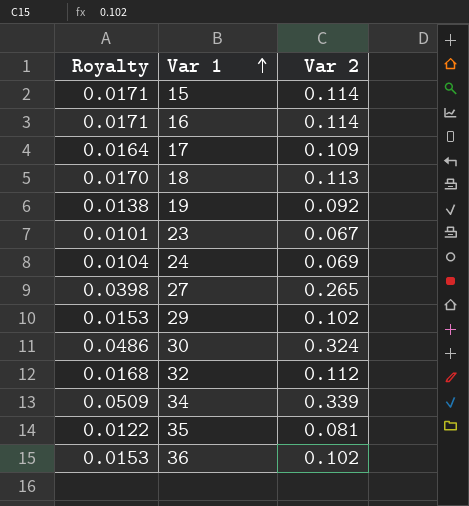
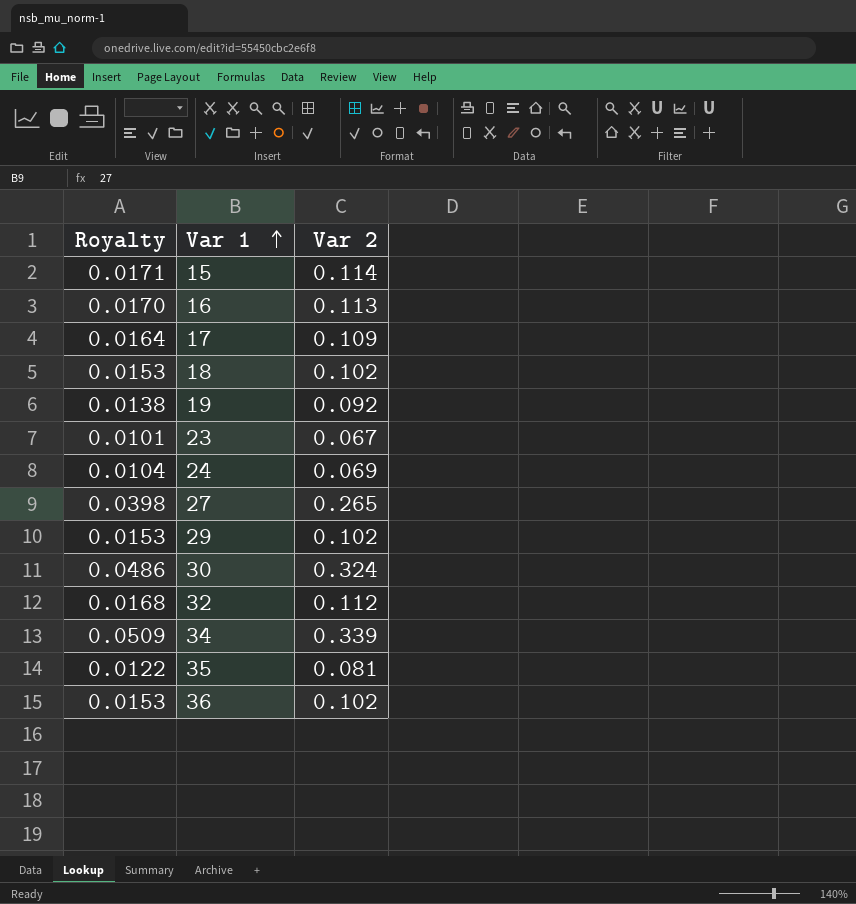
16 | Royalty: 0.0171 -> 0.0170
16 | Var 2: 0.114 -> 0.113
18 | Royalty: 0.0170 -> 0.0153
18 | Var 2: 0.113 -> 0.102

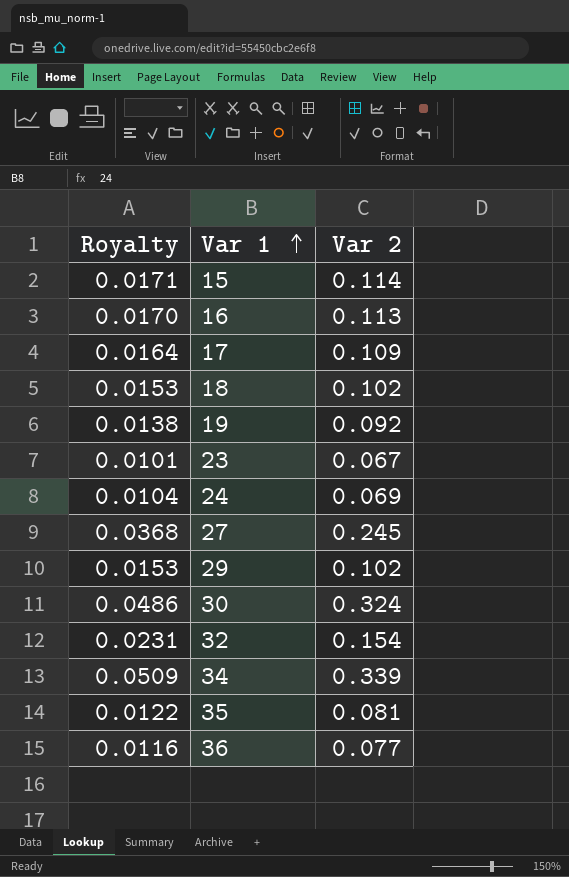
27 | Royalty: 0.0398 -> 0.0368
27 | Var 2: 0.265 -> 0.245
32 | Royalty: 0.0168 -> 0.0231
32 | Var 2: 0.112 -> 0.154
36 | Royalty: 0.0153 -> 0.0116
36 | Var 2: 0.102 -> 0.077

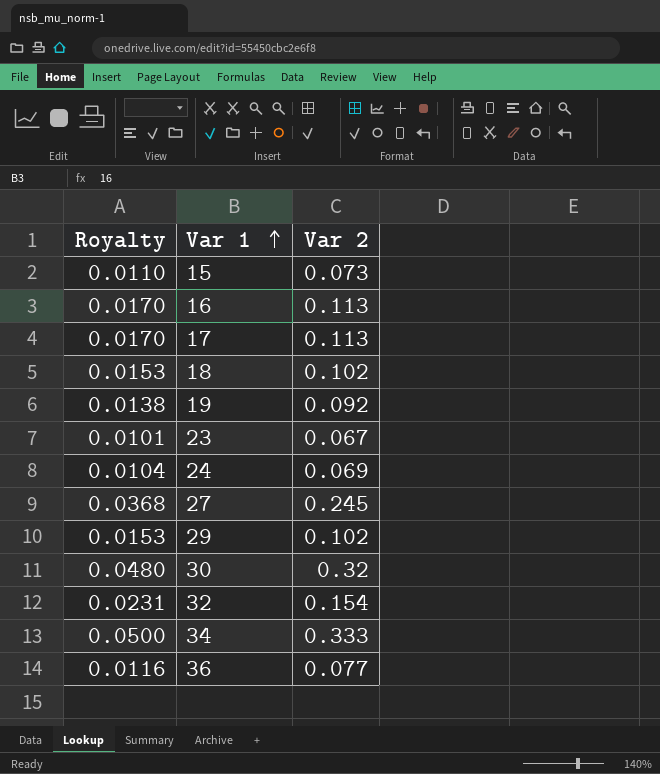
row 35: 0.0122 | 0.081 -> none
15 | Royalty: 0.0171 -> 0.0110
15 | Var 2: 0.114 -> 0.073
17 | Royalty: 0.0164 -> 0.0170
17 | Var 2: 0.109 -> 0.113
30 | Royalty: 0.0486 -> 0.0480
30 | Var 2: 0.324 -> 0.32
34 | Royalty: 0.0509 -> 0.0500
34 | Var 2: 0.339 -> 0.333

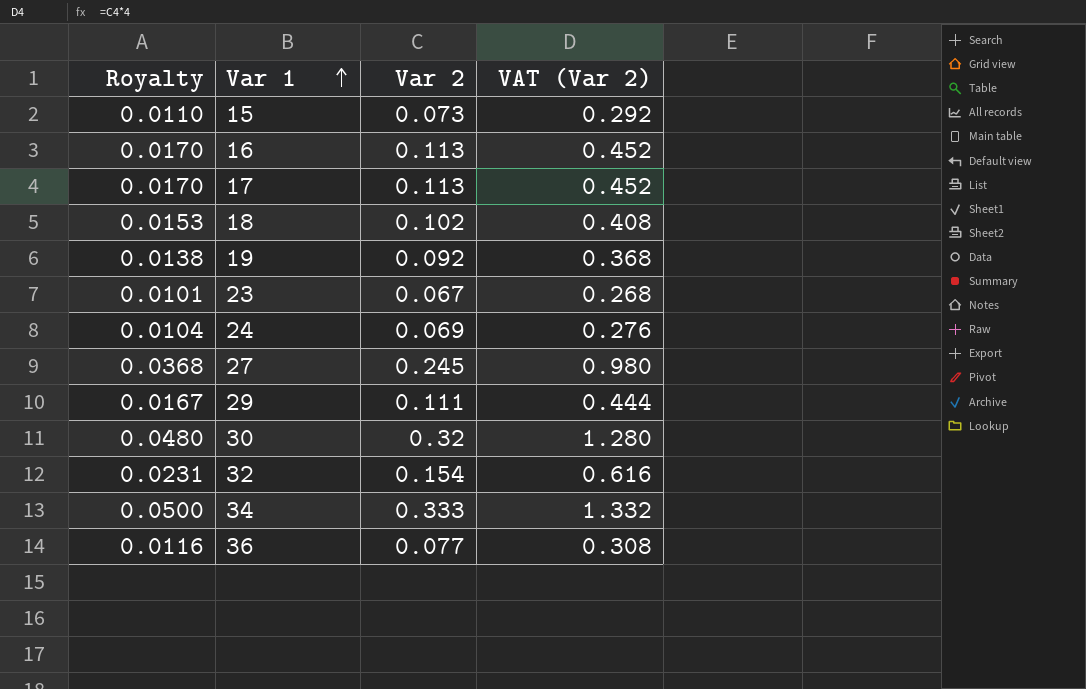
column VAT (Var 2) | formula: none -> [Var 2] * 4
29 | Royalty: 0.0153 -> 0.0167
29 | Var 2: 0.102 -> 0.111

